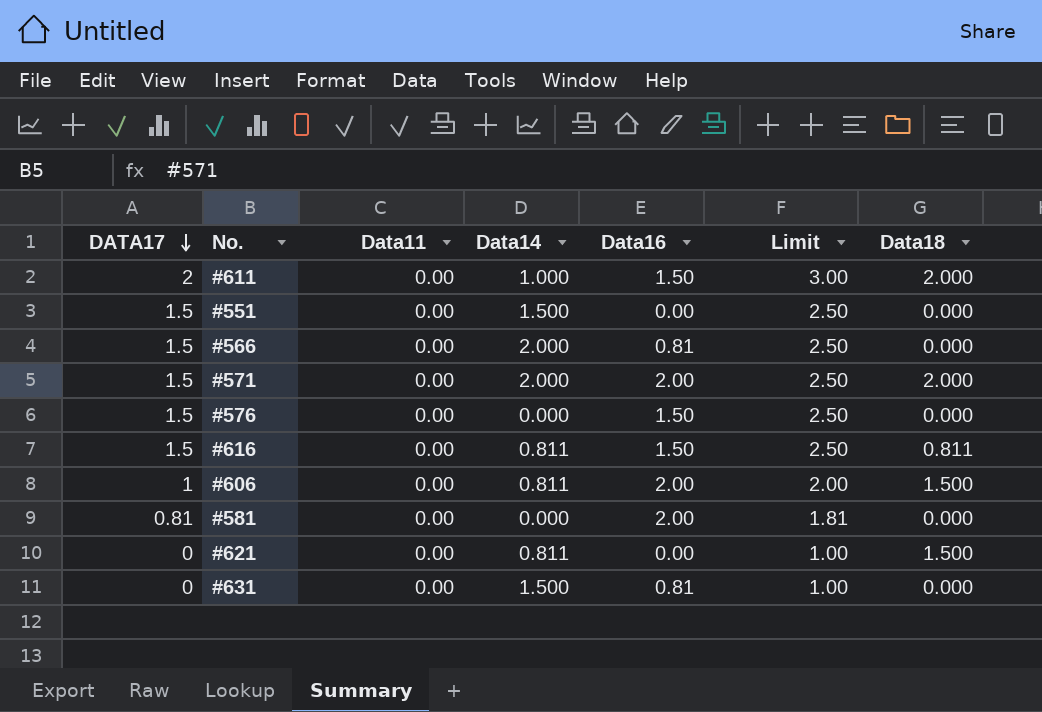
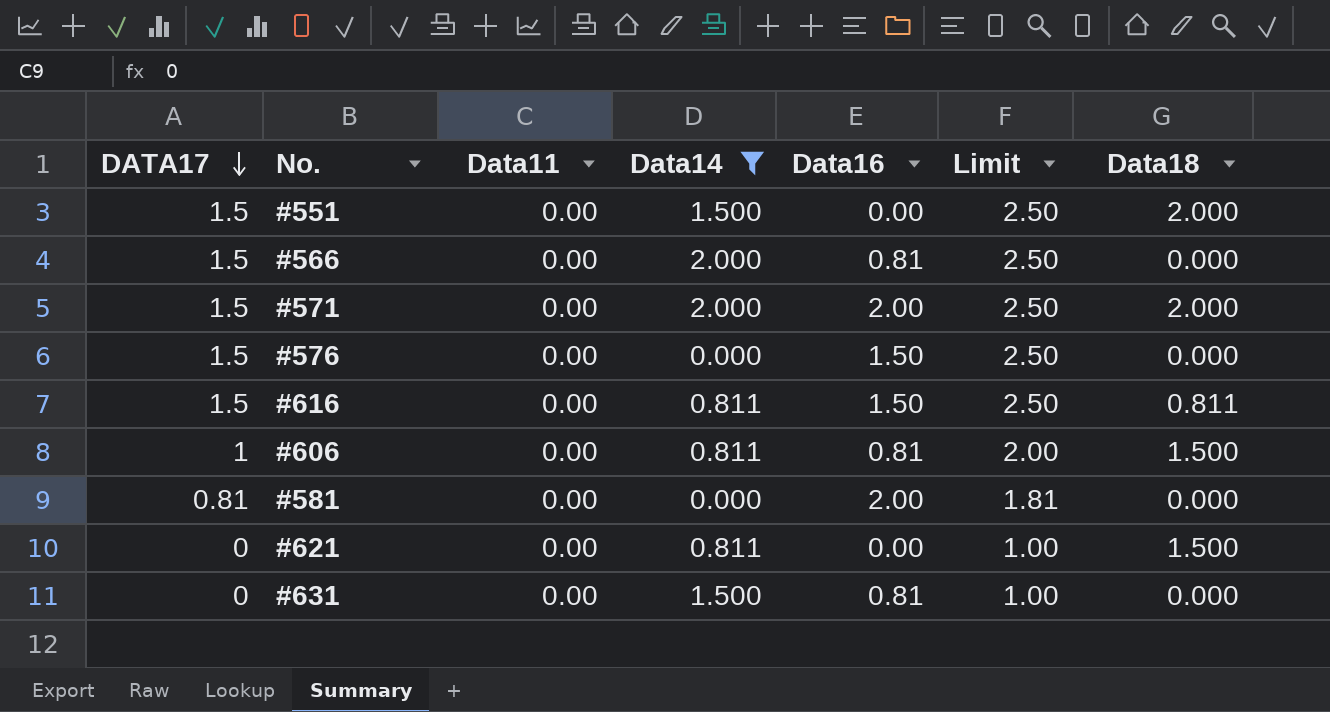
filter: none -> Data14 != 1.000
#551 | Data18: 0.000 -> 2.000
#606 | Data16: 2.00 -> 0.81

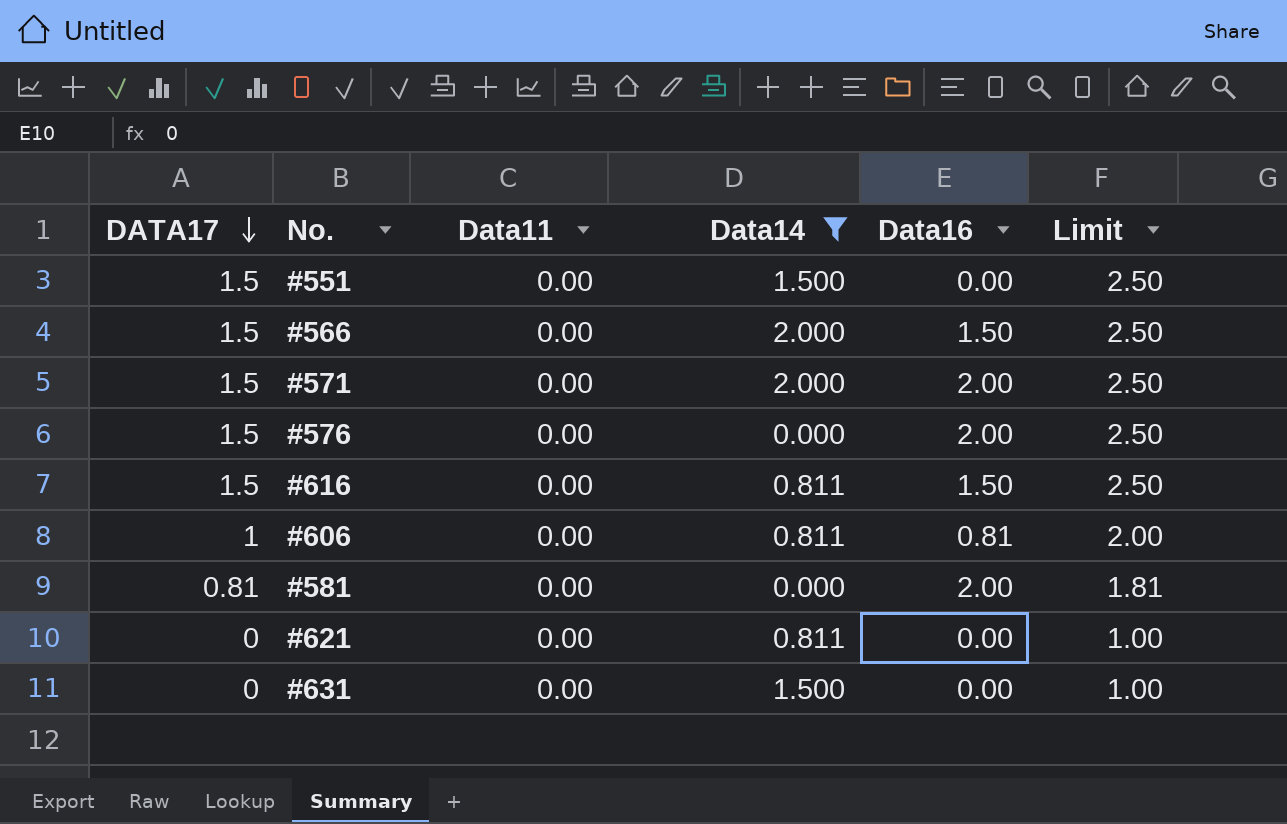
column Data18 | position: 7 -> none
#566 | Data16: 0.81 -> 1.50
#576 | Data16: 1.50 -> 2.00
#631 | Data16: 0.81 -> 0.00

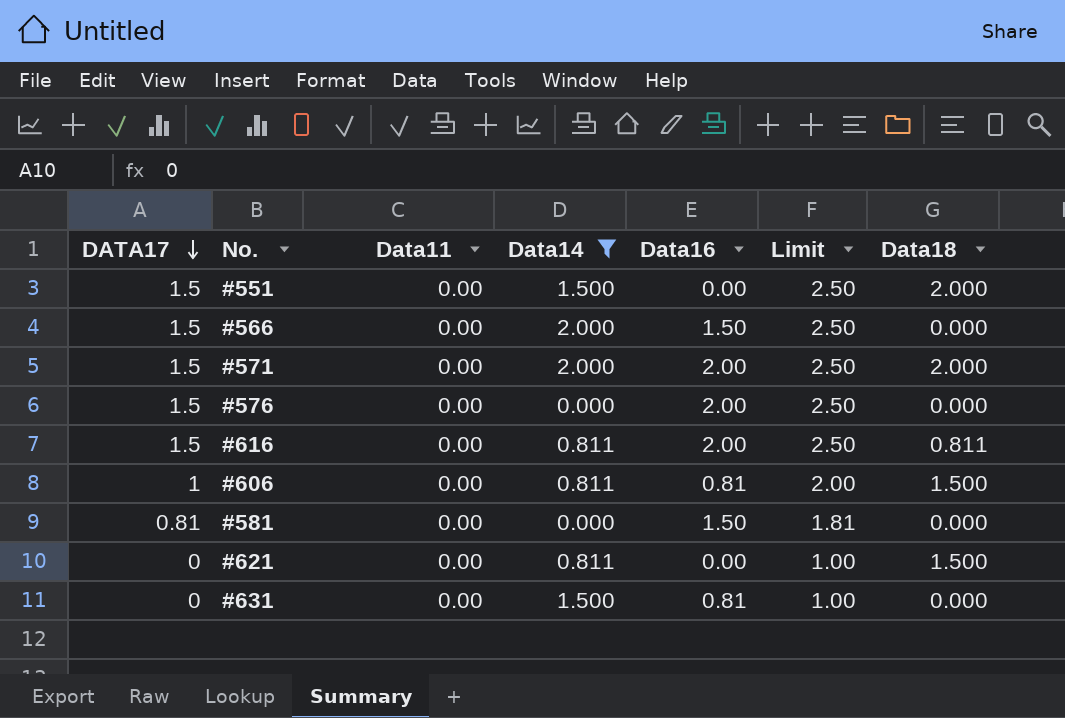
column Data18 | position: none -> 7
#616 | Data16: 1.50 -> 2.00
#581 | Data16: 2.00 -> 1.50
#631 | Data16: 0.00 -> 0.81

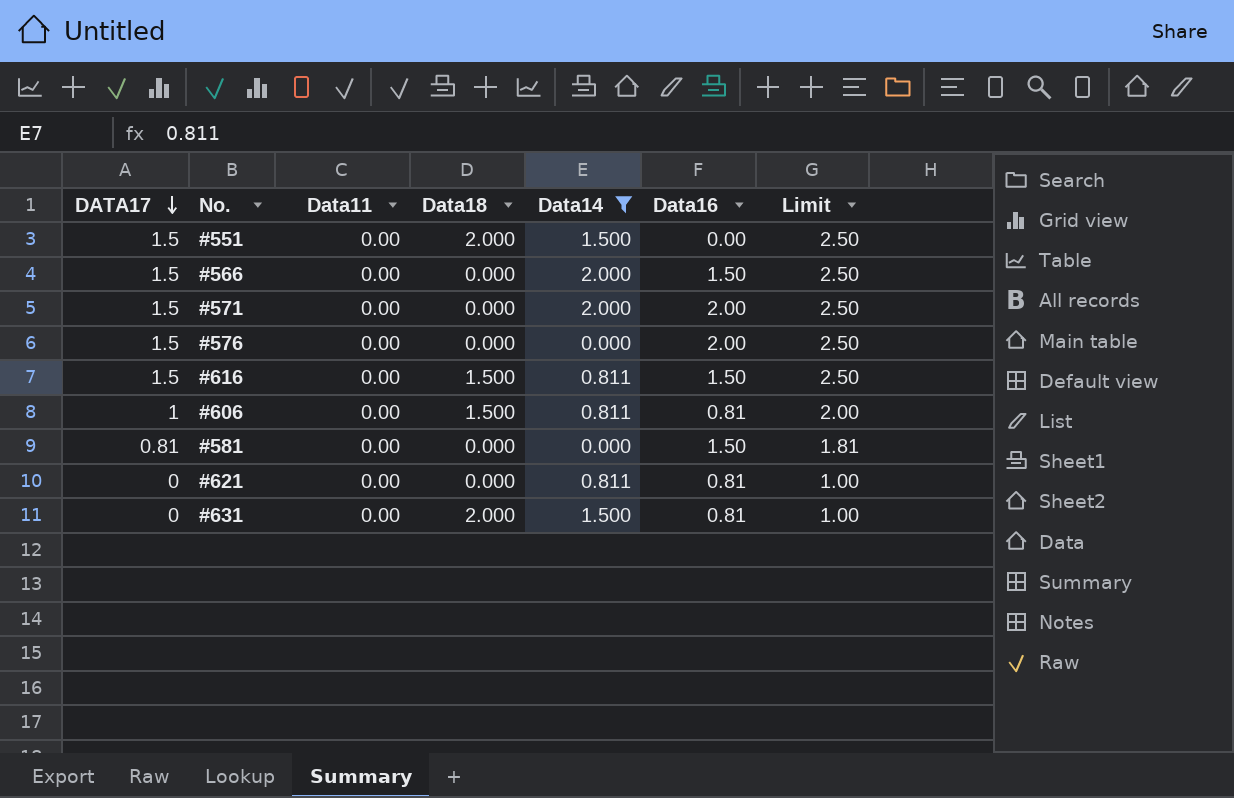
column Data18 | position: 7 -> 4
#571 | Data18: 2.000 -> 0.000
#616 | Data18: 0.811 -> 1.500
#616 | Data16: 2.00 -> 1.50
#621 | Data18: 1.500 -> 0.000
#621 | Data16: 0.00 -> 0.81
#631 | Data18: 0.000 -> 2.000

